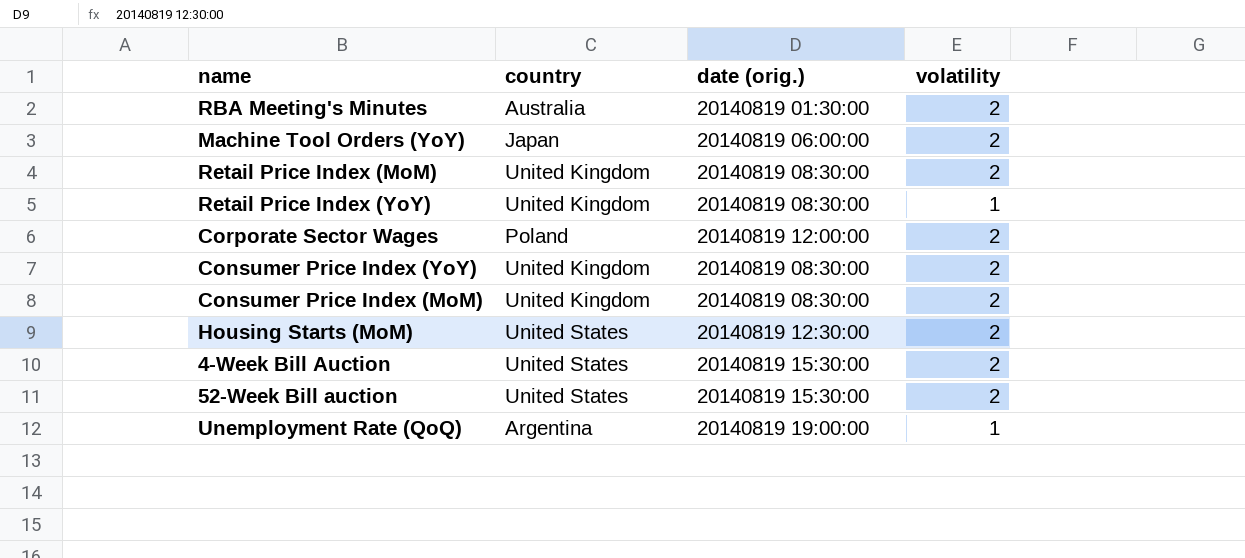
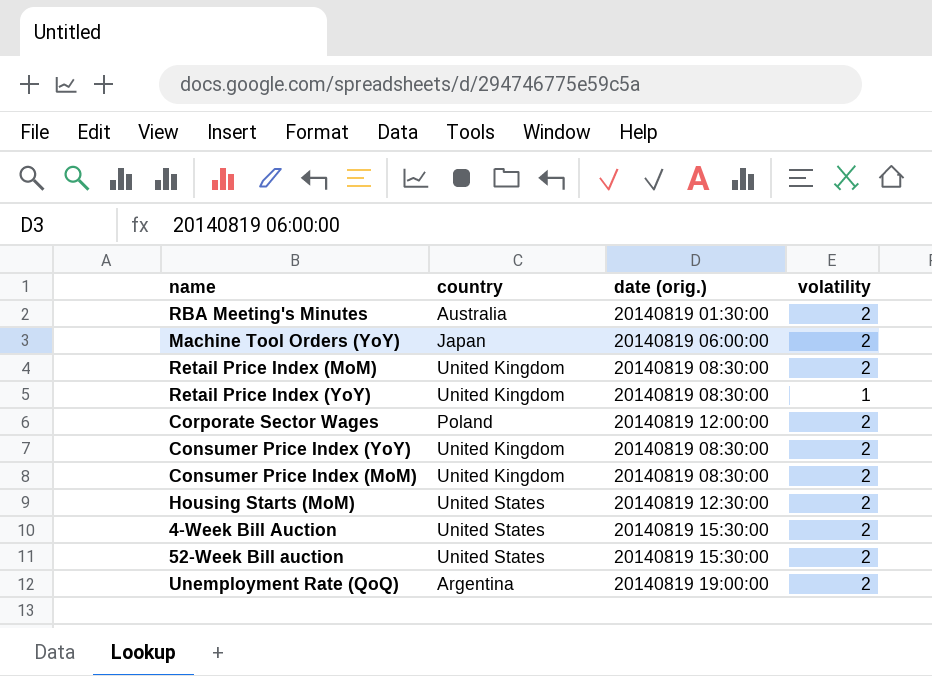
Unemployment Rate (QoQ) | volatility: 1 -> 2

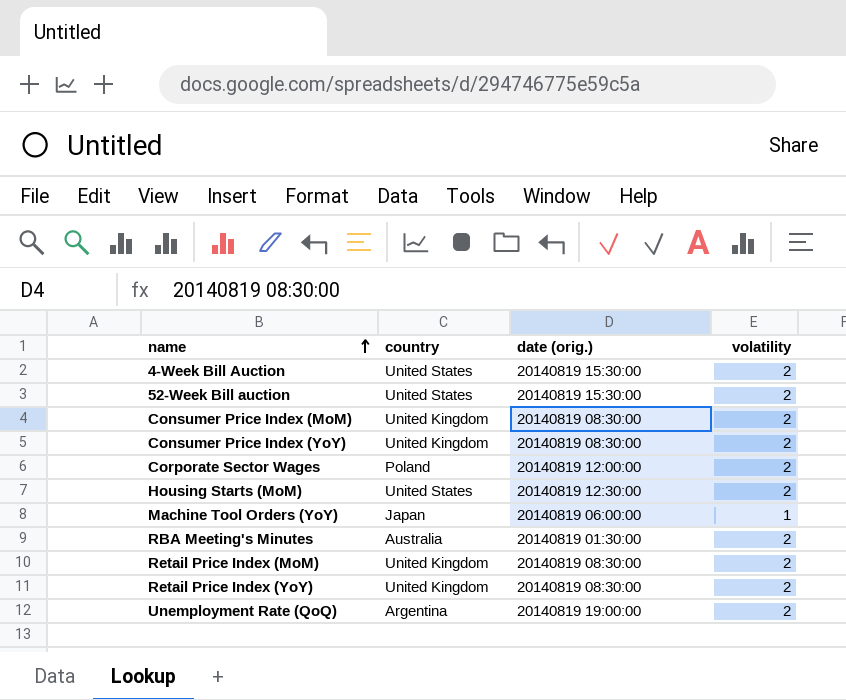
row order: none -> name ascending
Machine Tool Orders (YoY) | volatility: 2 -> 1
Retail Price Index (YoY) | volatility: 1 -> 2

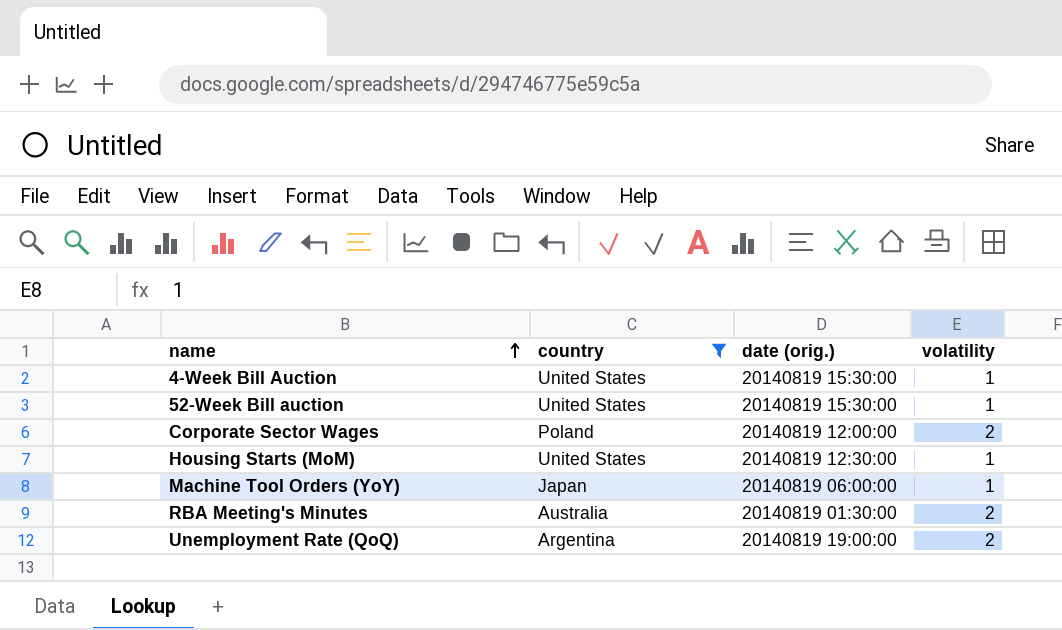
filter: none -> country != United Kingdom
4-Week Bill Auction | volatility: 2 -> 1
52-Week Bill auction | volatility: 2 -> 1
Housing Starts (MoM) | volatility: 2 -> 1

